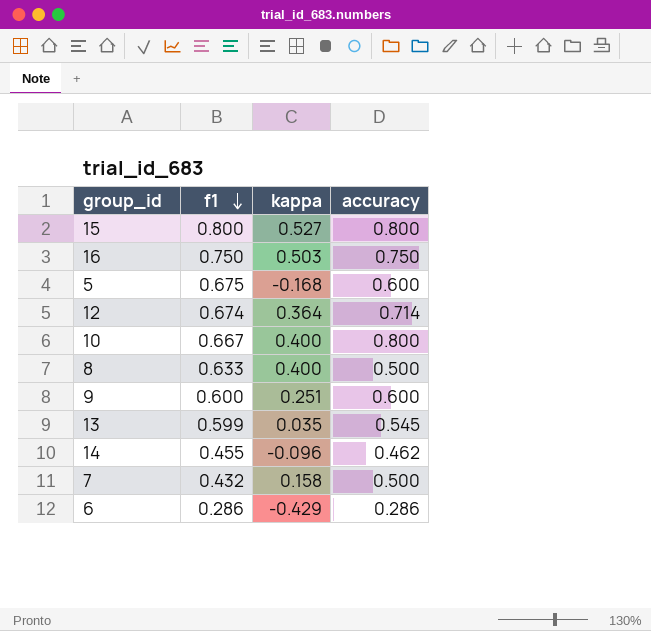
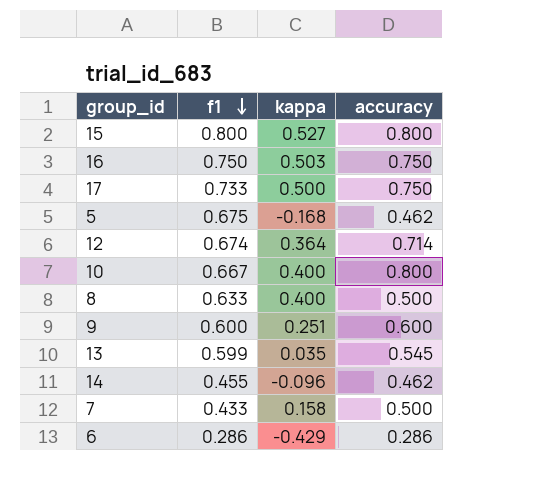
row 17: none -> 0.733 | 0.500 | 0.750
5 | accuracy: 0.600 -> 0.462
7 | f1: 0.432 -> 0.433

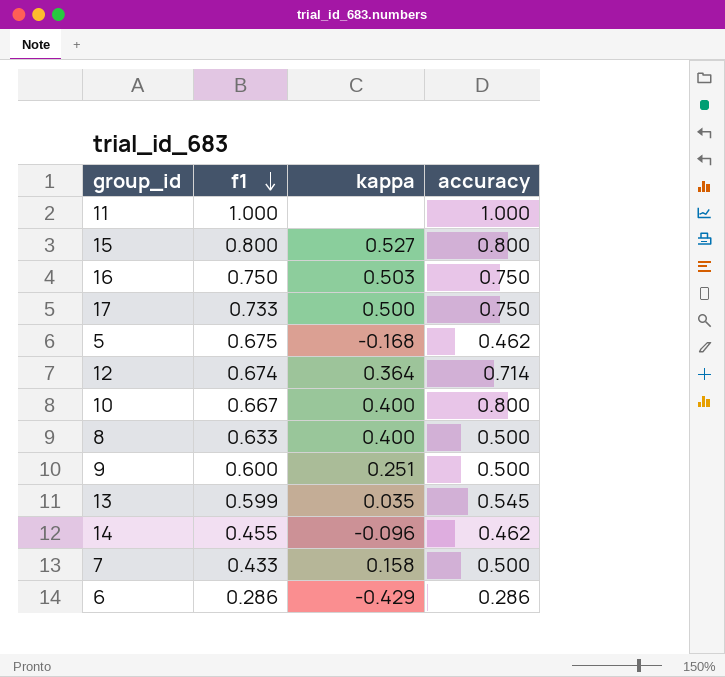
row 11: none -> 1.000 | none | 1.000
9 | accuracy: 0.600 -> 0.500

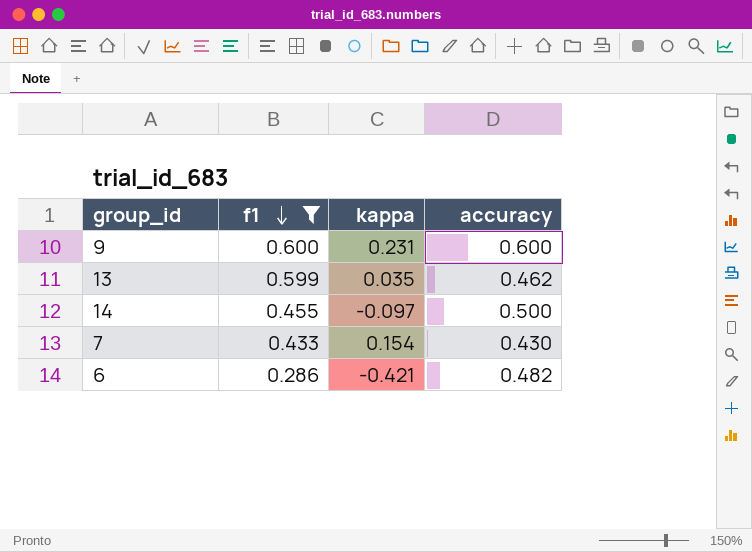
filter: none -> f1 <= 0.600
9 | kappa: 0.251 -> 0.231
9 | accuracy: 0.500 -> 0.600
13 | accuracy: 0.545 -> 0.462
14 | kappa: -0.096 -> -0.097
14 | accuracy: 0.462 -> 0.500
7 | kappa: 0.158 -> 0.154
7 | accuracy: 0.500 -> 0.430
6 | kappa: -0.429 -> -0.421
6 | accuracy: 0.286 -> 0.482

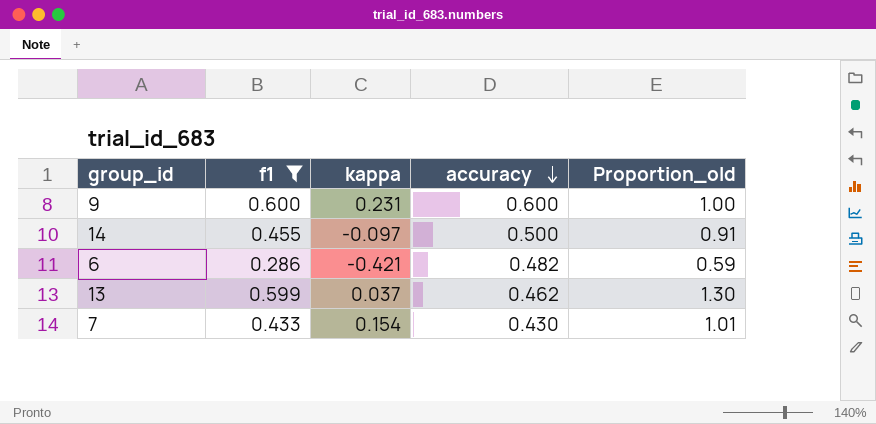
row order: f1 descending -> accuracy descending
column Proportion_old | formula: none -> [f1] / [accuracy]
13 | kappa: 0.035 -> 0.037

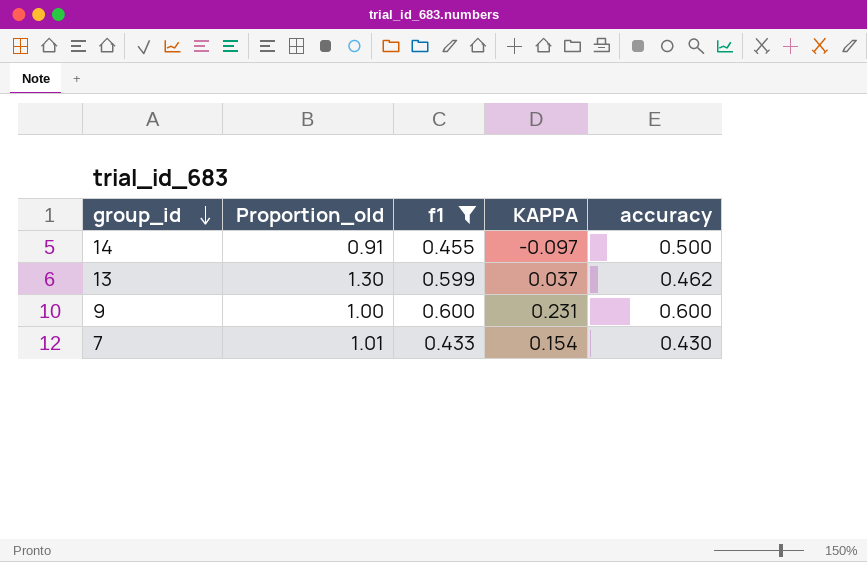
row order: accuracy descending -> group_id descending
column Proportion_old | position: 5 -> 2
column name: kappa -> KAPPA
row 6: 0.286 | -0.421 | 0.482 | 0.59 -> none

